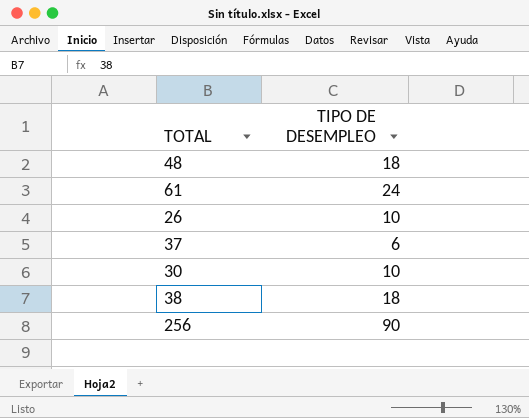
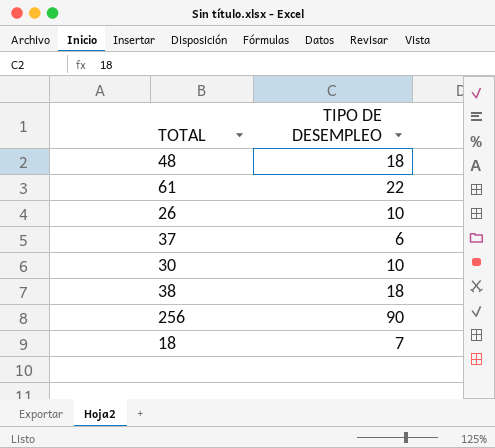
61 | TIPO DE DESEMPLEO: 24 -> 22
row 18: none -> 7

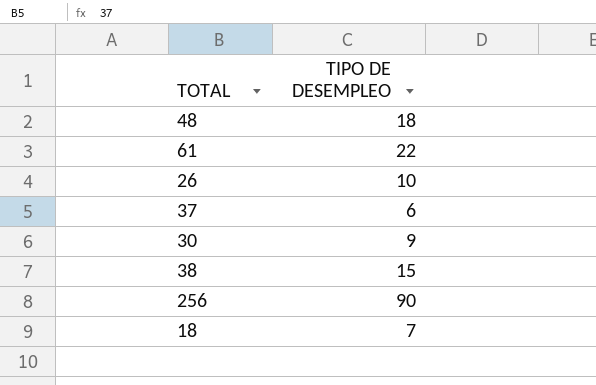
30 | TIPO DE DESEMPLEO: 10 -> 9
38 | TIPO DE DESEMPLEO: 18 -> 15

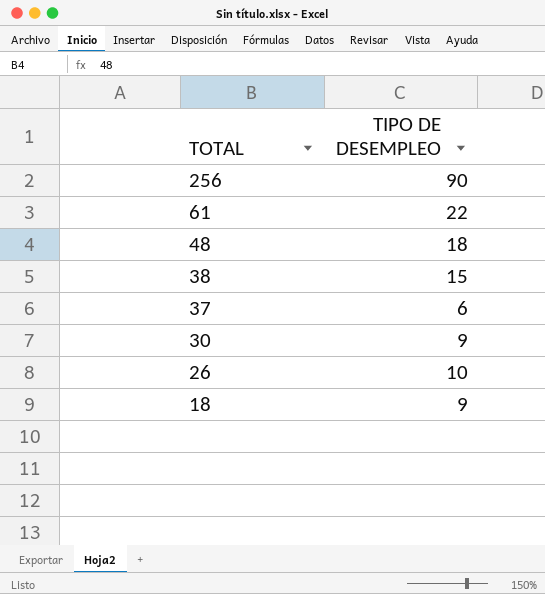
row order: none -> TOTAL descending
18 | TIPO DE DESEMPLEO: 7 -> 9

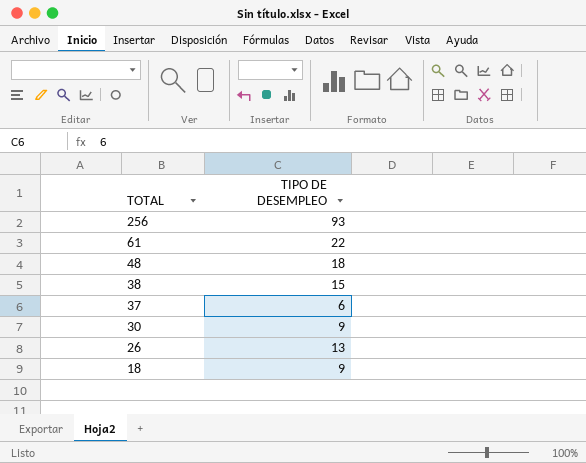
256 | TIPO DE DESEMPLEO: 90 -> 93
26 | TIPO DE DESEMPLEO: 10 -> 13

